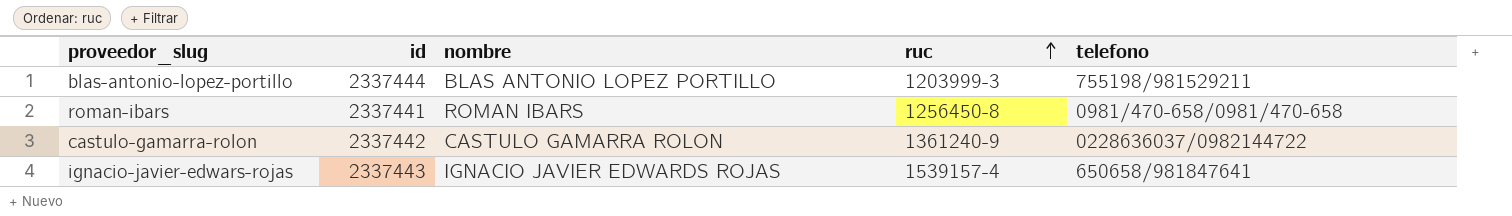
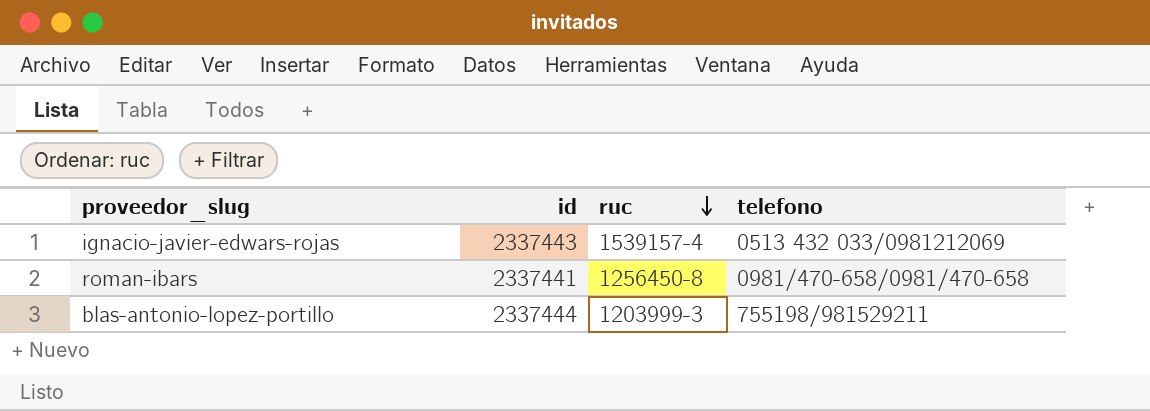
row order: ruc ascending -> ruc descending
column nombre | position: 3 -> none
row castulo-gamarra-rolon: 2337442 | CASTULO GAMARRA ROLON | 1361240-9 | 0228636037/0982144722 -> none
ignacio-javier-edwars-rojas | telefono: 650658/981847641 -> 0513 432 033/0981212069

